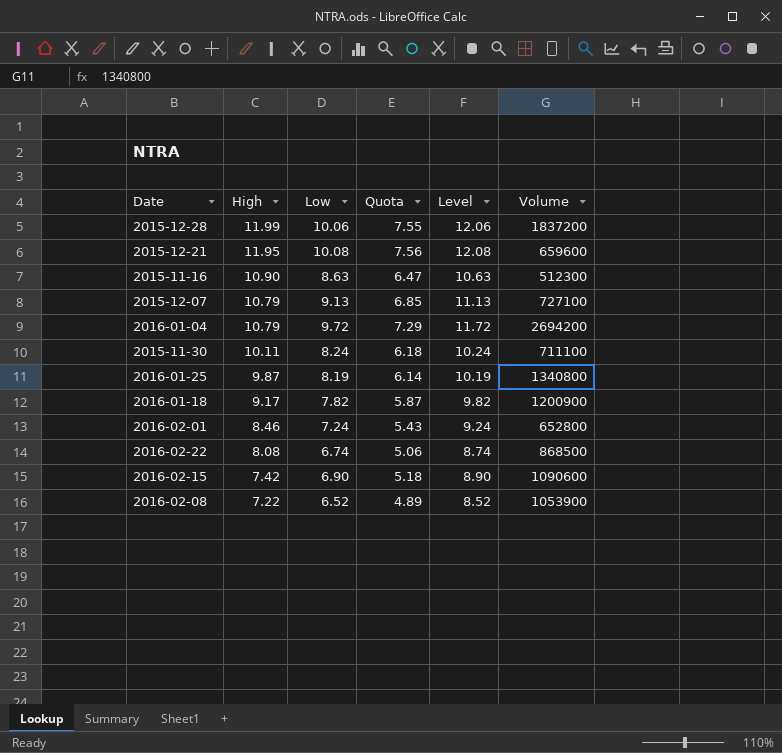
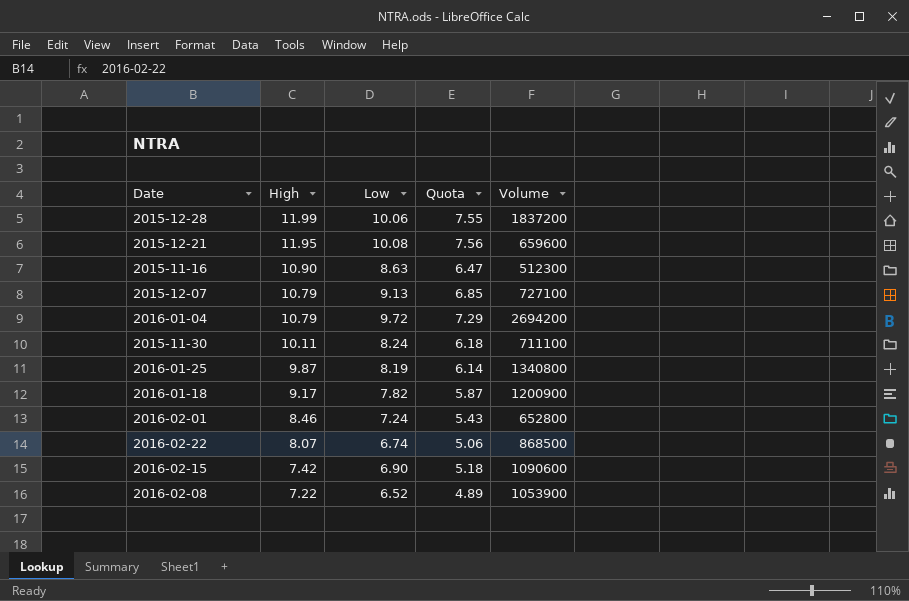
column Level | formula: [Low] + 2 -> none
2016-02-22 | High: 8.08 -> 8.07

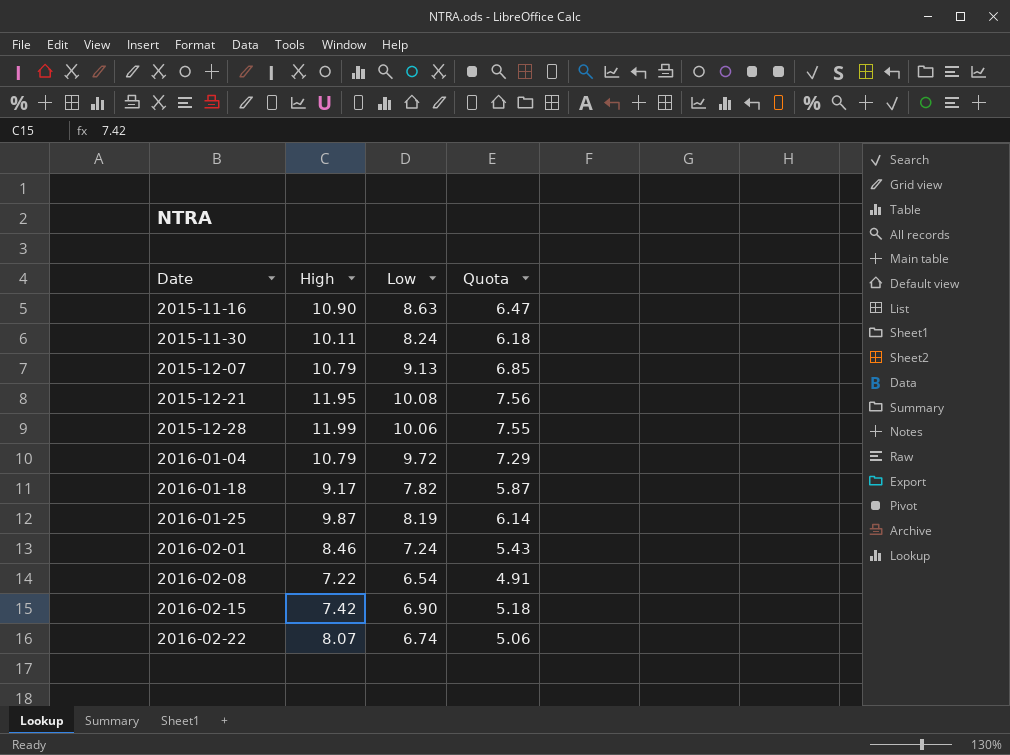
row order: High descending -> Date ascending
column Volume | position: 5 -> none
2016-02-08 | Low: 6.52 -> 6.54
2016-02-08 | Quota: 4.89 -> 4.91

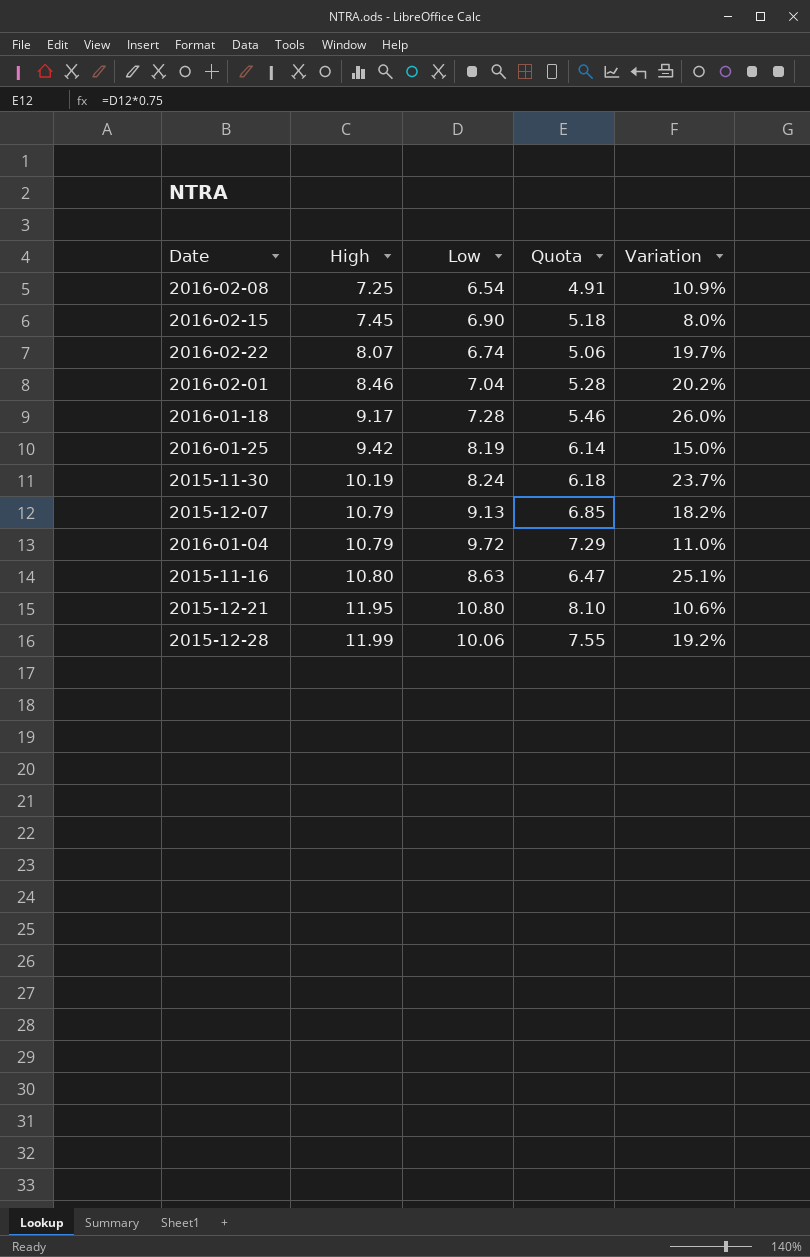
row order: Date ascending -> High ascending
column Variation | formula: none -> ([High] - [Low]) / [Low]
2016-02-08 | High: 7.22 -> 7.25
2016-02-15 | High: 7.42 -> 7.45
2016-02-01 | Low: 7.24 -> 7.04
2016-02-01 | Quota: 5.43 -> 5.28
2016-01-18 | Low: 7.82 -> 7.28
2016-01-18 | Quota: 5.87 -> 5.46
2016-01-25 | High: 9.87 -> 9.42
2015-11-30 | High: 10.11 -> 10.19
2015-11-16 | High: 10.90 -> 10.80
2015-12-21 | Low: 10.08 -> 10.80
2015-12-21 | Quota: 7.56 -> 8.10

